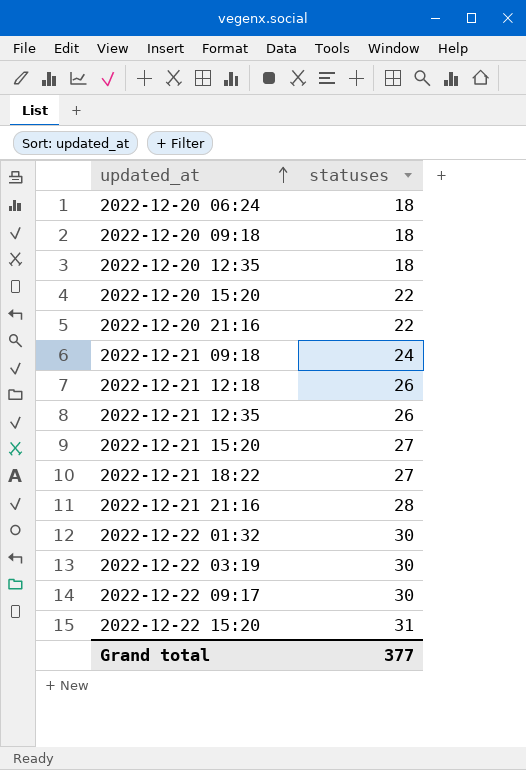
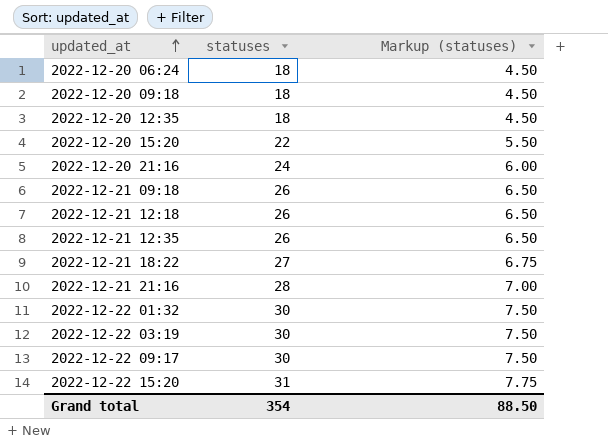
column Markup (statuses) | formula: none -> [statuses] * 0.25
row 2022-12-21 15:20: 27 -> none
2022-12-20 21:16 | statuses: 22 -> 24
2022-12-21 09:18 | statuses: 24 -> 26
Grand total | statuses: 377 -> 354

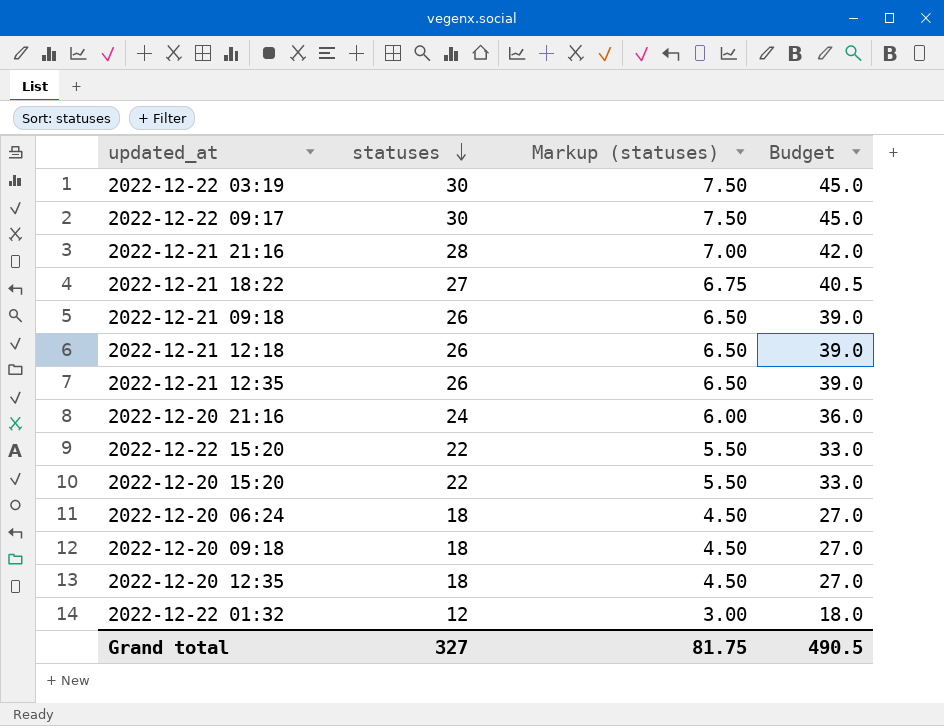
row order: updated_at ascending -> statuses descending
column Budget | formula: none -> [statuses] * 1.5
2022-12-22 15:20 | statuses: 31 -> 22
2022-12-22 15:20 | Markup (statuses): 7.75 -> 5.50
2022-12-22 01:32 | statuses: 30 -> 12
2022-12-22 01:32 | Markup (statuses): 7.50 -> 3.00
Grand total | statuses: 354 -> 327
Grand total | Markup (statuses): 88.50 -> 81.75

